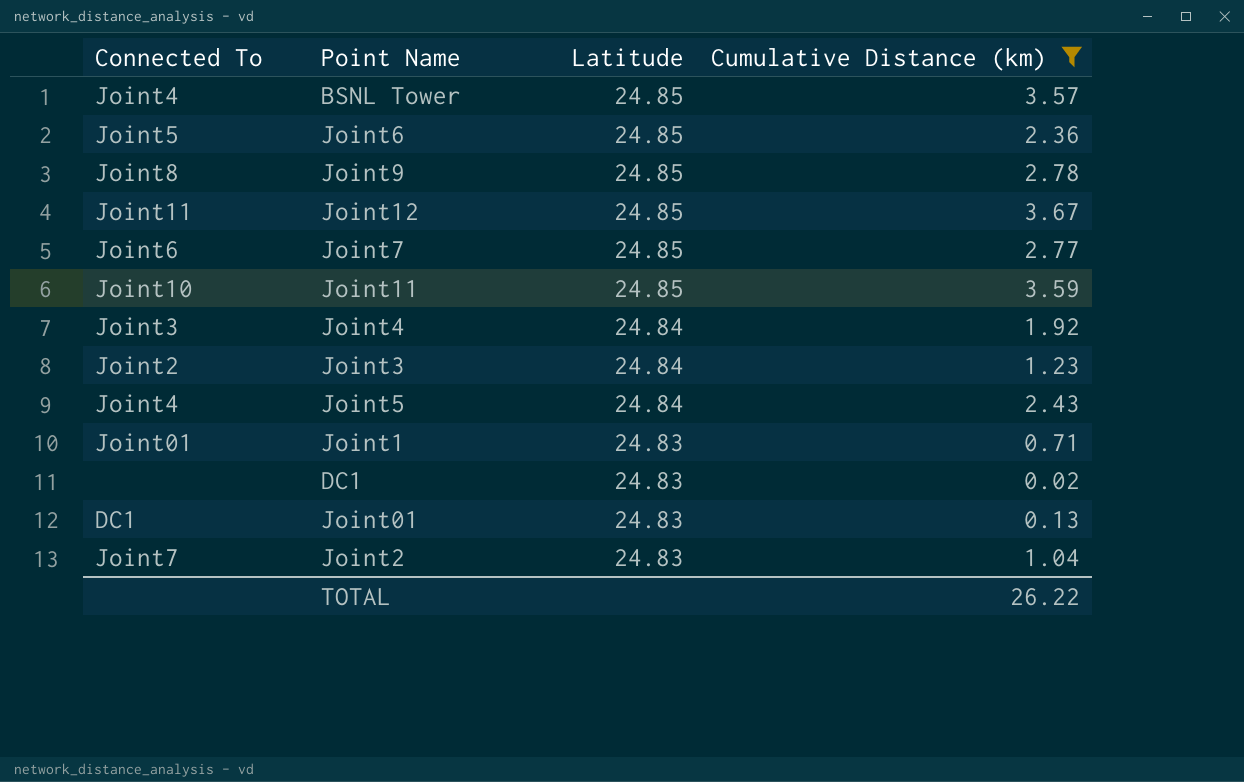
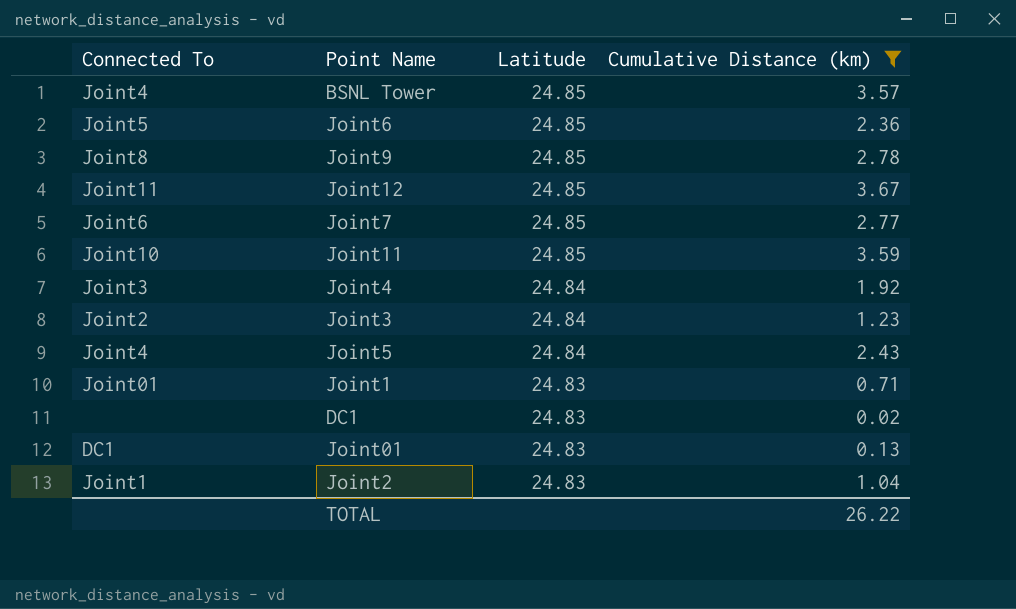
Joint2 | Connected To: Joint7 -> Joint1

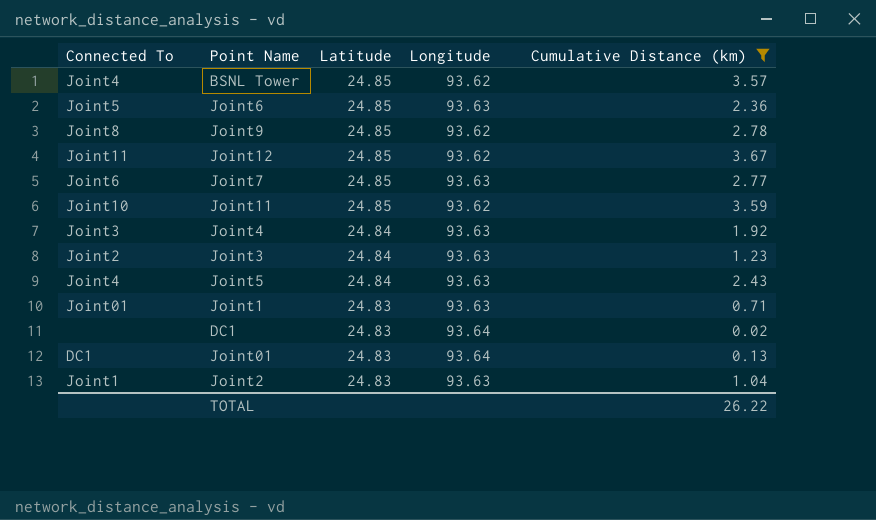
column Longitude | position: none -> 4

